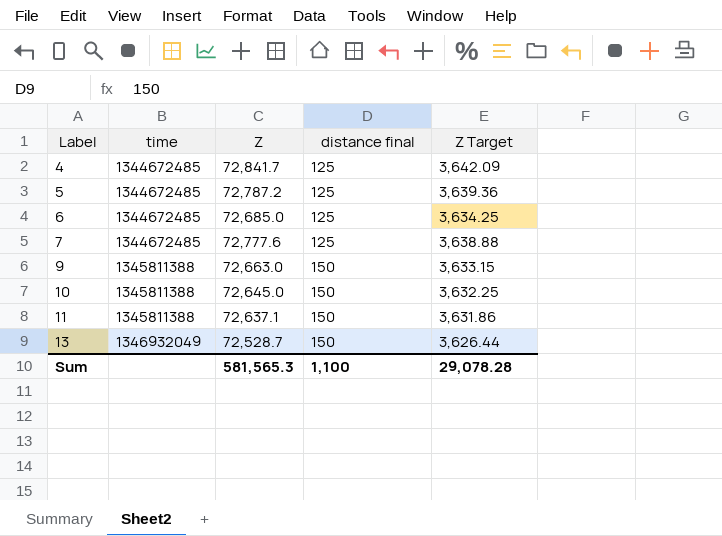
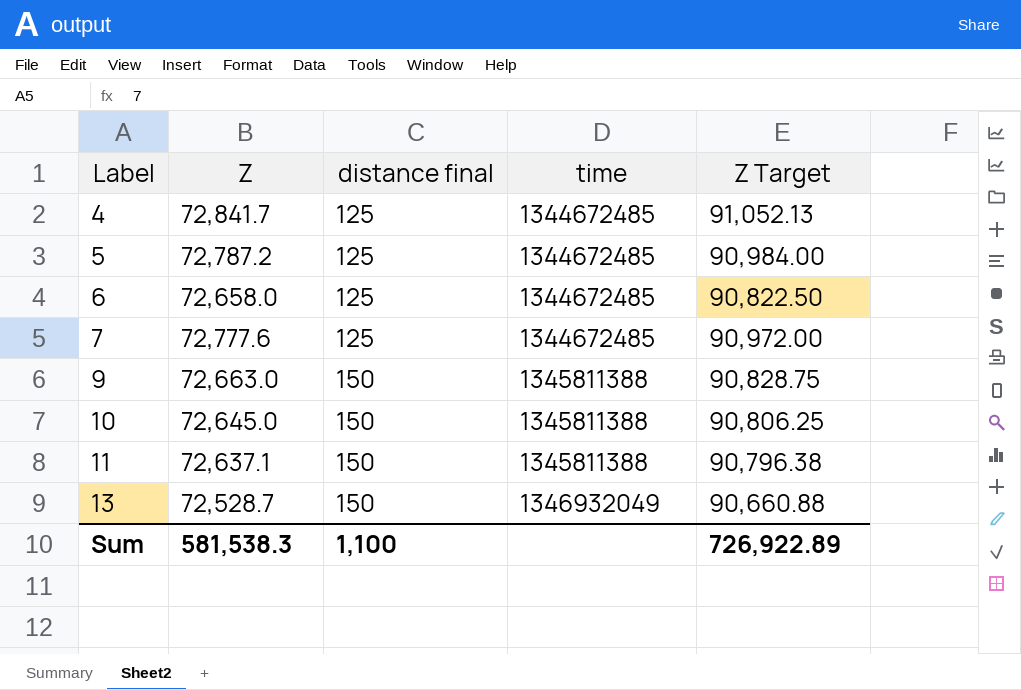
column time | position: 2 -> 4
column Z Target | formula: [Z] * 0.05 -> [Z] * 1.25
6 | Z: 72,685.0 -> 72,658.0
Sum | Z: 581,565.3 -> 581,538.3
Sum | Z Target: 29,078.28 -> 726,922.89

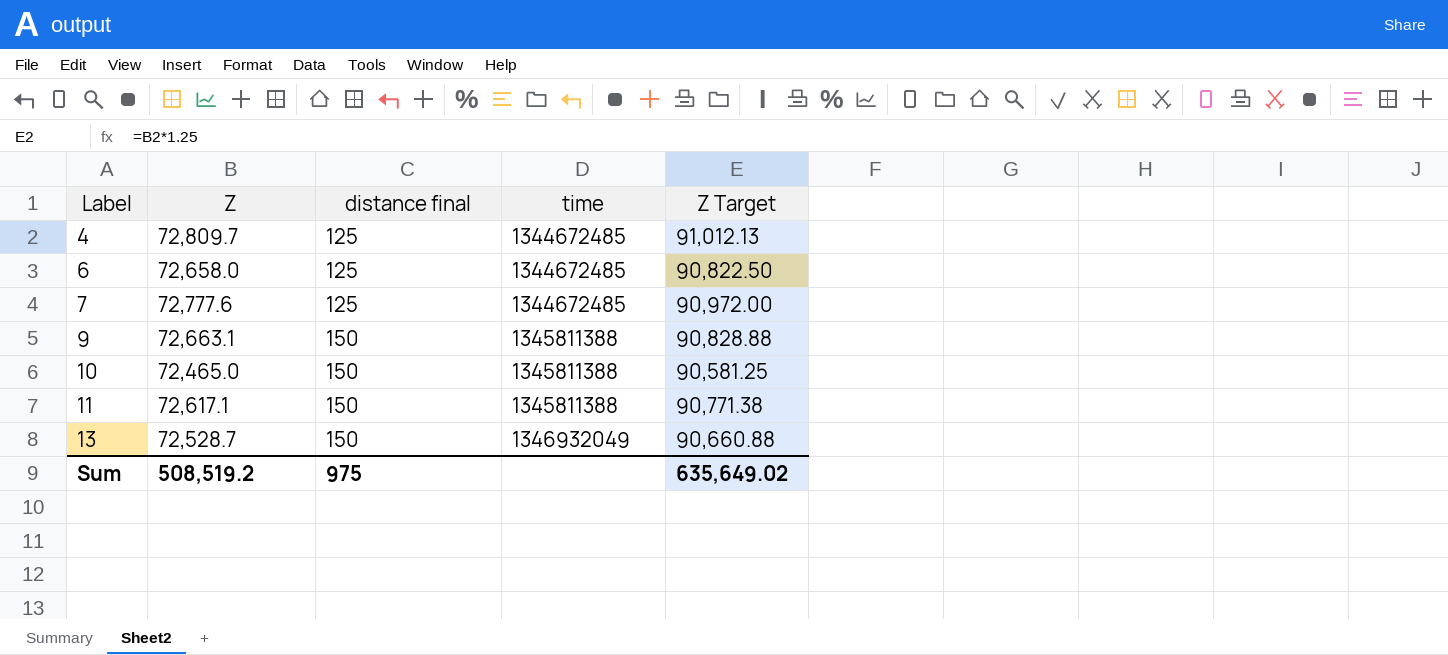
row 5: 72,787.2 | 125 | 1344672485 | 90,984.00 -> none
4 | Z: 72,841.7 -> 72,809.7
4 | Z Target: 91,052.13 -> 91,012.13
9 | Z: 72,663.0 -> 72,663.1
9 | Z Target: 90,828.75 -> 90,828.88
10 | Z: 72,645.0 -> 72,465.0
10 | Z Target: 90,806.25 -> 90,581.25
11 | Z: 72,637.1 -> 72,617.1
11 | Z Target: 90,796.38 -> 90,771.38
Sum | Z: 581,538.3 -> 508,519.2
Sum | distance final: 1,100 -> 975
Sum | Z Target: 726,922.89 -> 635,649.02

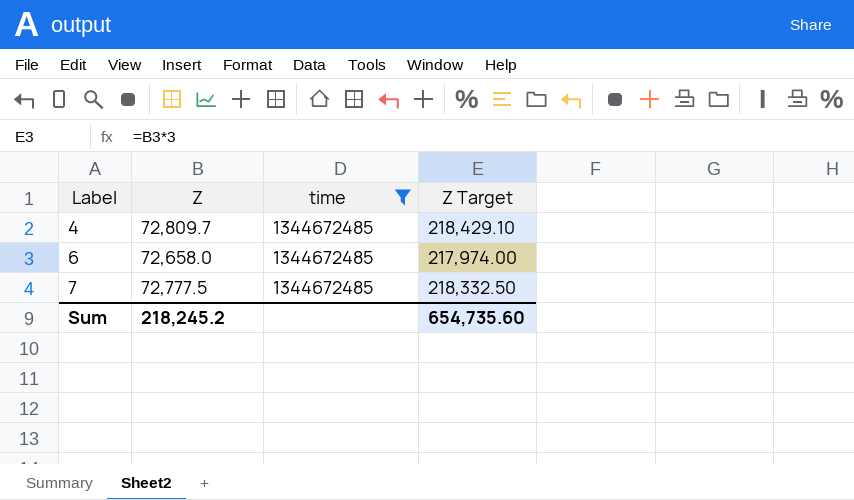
filter: none -> time = 1344672485
column distance final | position: 3 -> none
column Z Target | formula: [Z] * 1.25 -> [Z] * 3
7 | Z: 72,777.6 -> 72,777.5
Sum | Z: 508,519.2 -> 218,245.2
Sum | Z Target: 635,649.02 -> 654,735.60

